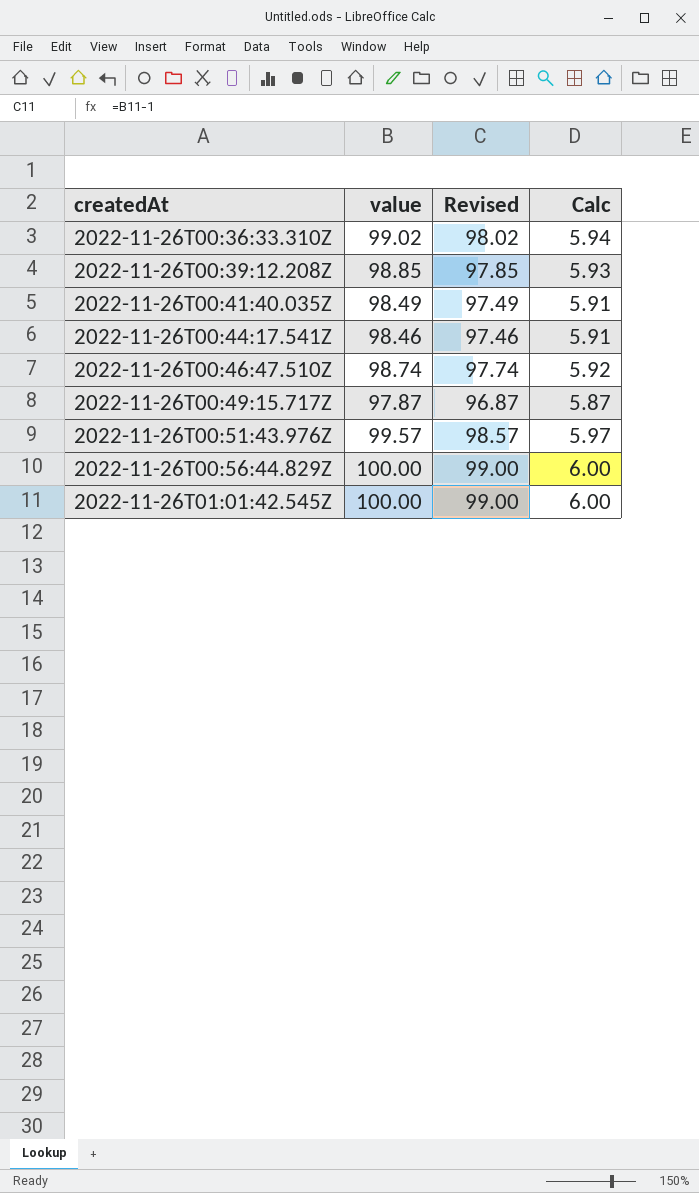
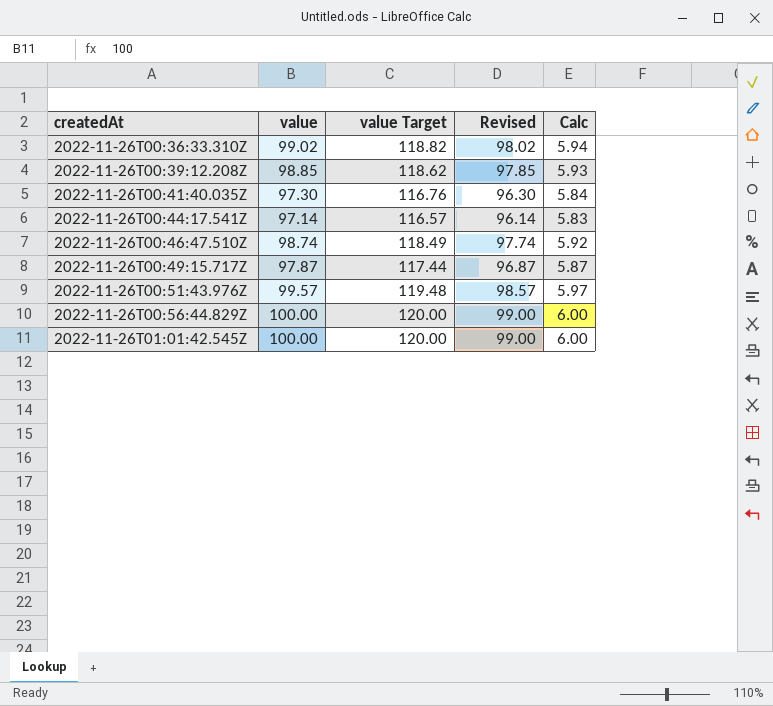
column value Target | formula: none -> [value] * 1.2
2022-11-26T00:41:40.035Z | value: 98.49 -> 97.30
2022-11-26T00:41:40.035Z | Revised: 97.49 -> 96.30
2022-11-26T00:41:40.035Z | Calc: 5.91 -> 5.84
2022-11-26T00:44:17.541Z | value: 98.46 -> 97.14
2022-11-26T00:44:17.541Z | Revised: 97.46 -> 96.14
2022-11-26T00:44:17.541Z | Calc: 5.91 -> 5.83

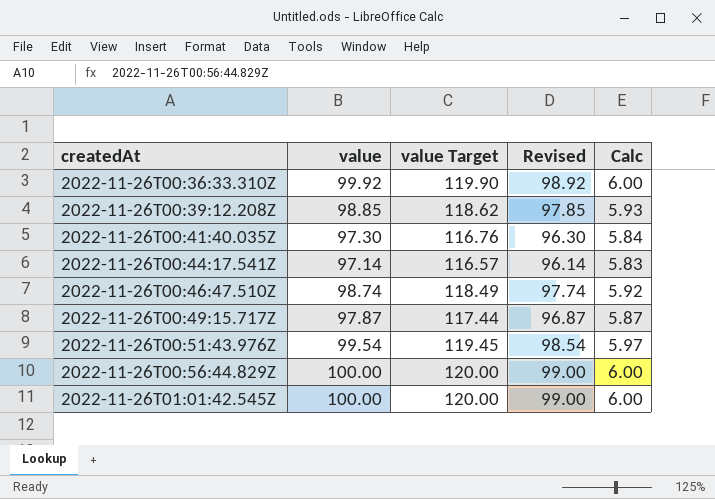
2022-11-26T00:36:33.310Z | value: 99.02 -> 99.92
2022-11-26T00:36:33.310Z | value Target: 118.82 -> 119.90
2022-11-26T00:36:33.310Z | Revised: 98.02 -> 98.92
2022-11-26T00:36:33.310Z | Calc: 5.94 -> 6.00
2022-11-26T00:51:43.976Z | value: 99.57 -> 99.54
2022-11-26T00:51:43.976Z | value Target: 119.48 -> 119.45
2022-11-26T00:51:43.976Z | Revised: 98.57 -> 98.54

